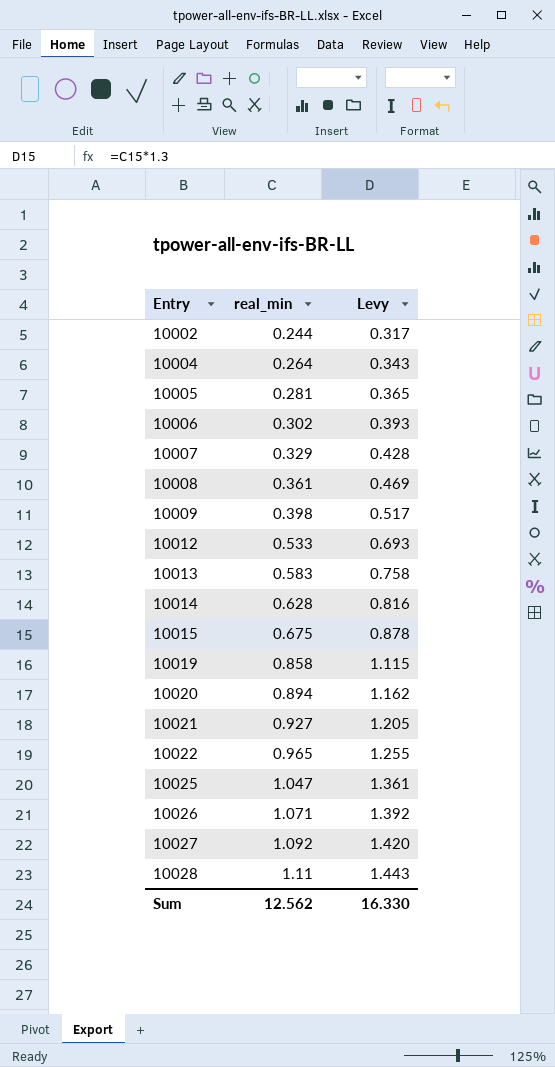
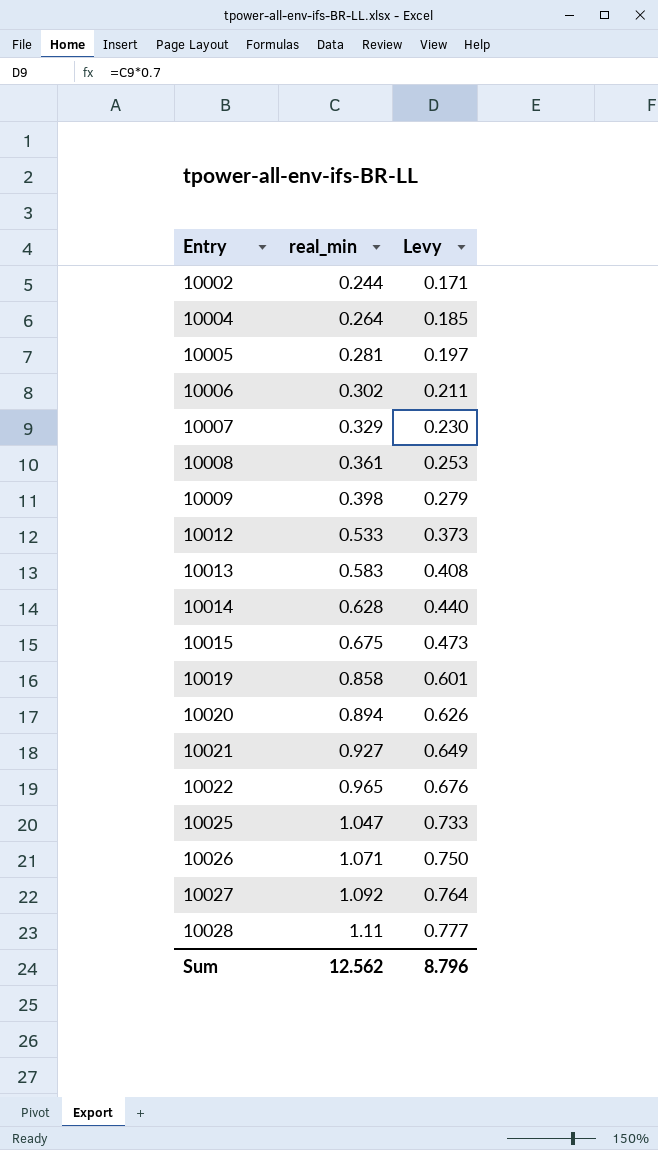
column Levy | formula: [real_min] * 1.3 -> [real_min] * 0.7
Sum | Levy: 16.330 -> 8.796

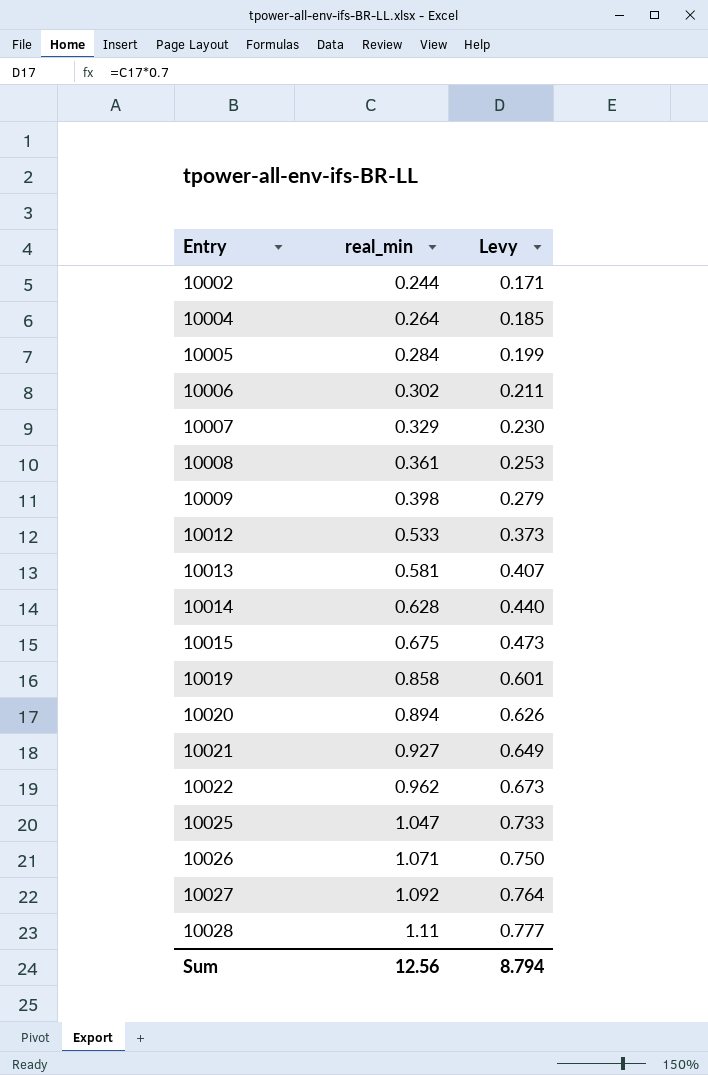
10005 | real_min: 0.281 -> 0.284
10005 | Levy: 0.197 -> 0.199
10013 | real_min: 0.583 -> 0.581
10013 | Levy: 0.408 -> 0.407
10022 | real_min: 0.965 -> 0.962
10022 | Levy: 0.676 -> 0.673
Sum | real_min: 12.562 -> 12.56
Sum | Levy: 8.796 -> 8.794

